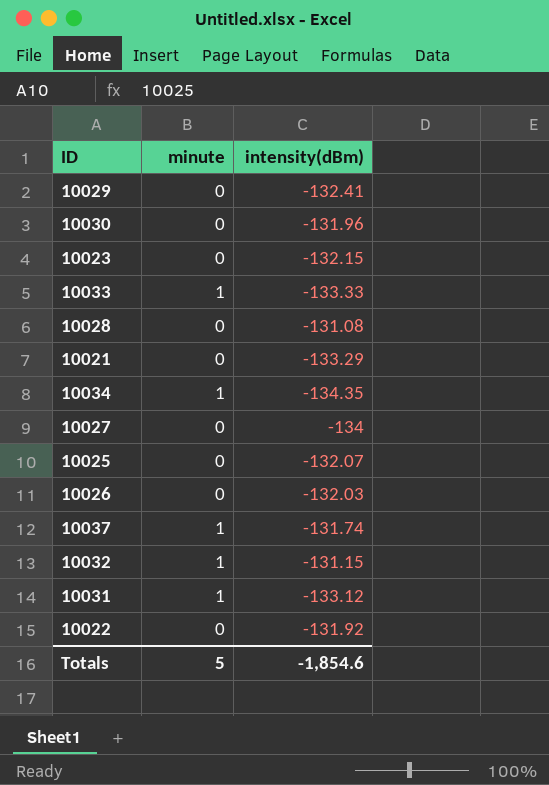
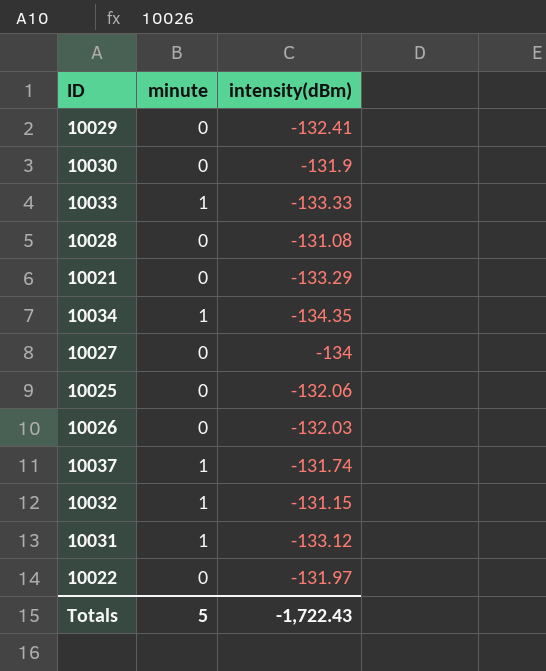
row 10023: 0 | -132.15 -> none
10030 | intensity(dBm): -131.96 -> -131.9
10025 | intensity(dBm): -132.07 -> -132.06
10022 | intensity(dBm): -131.92 -> -131.97
Totals | intensity(dBm): -1,854.6 -> -1,722.43

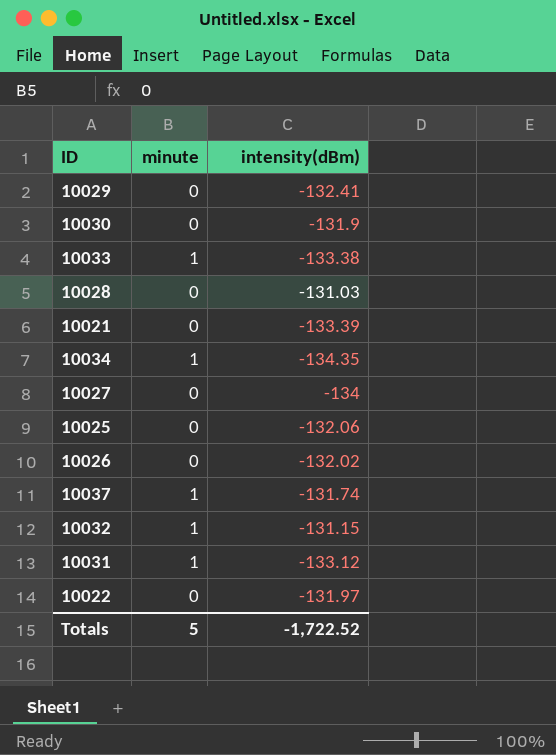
10033 | intensity(dBm): -133.33 -> -133.38
10028 | intensity(dBm): -131.08 -> -131.03
10021 | intensity(dBm): -133.29 -> -133.39
10026 | intensity(dBm): -132.03 -> -132.02
Totals | intensity(dBm): -1,722.43 -> -1,722.52

